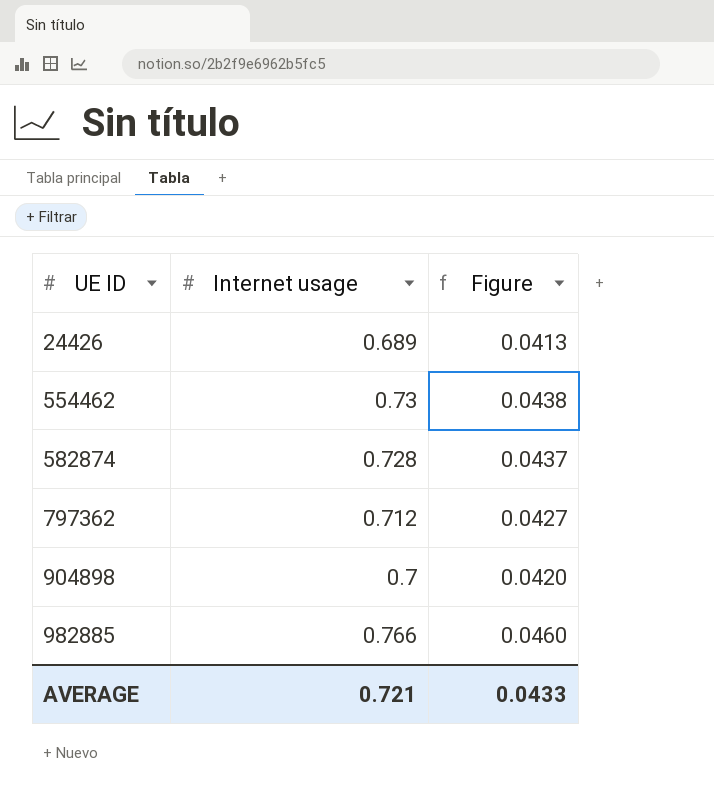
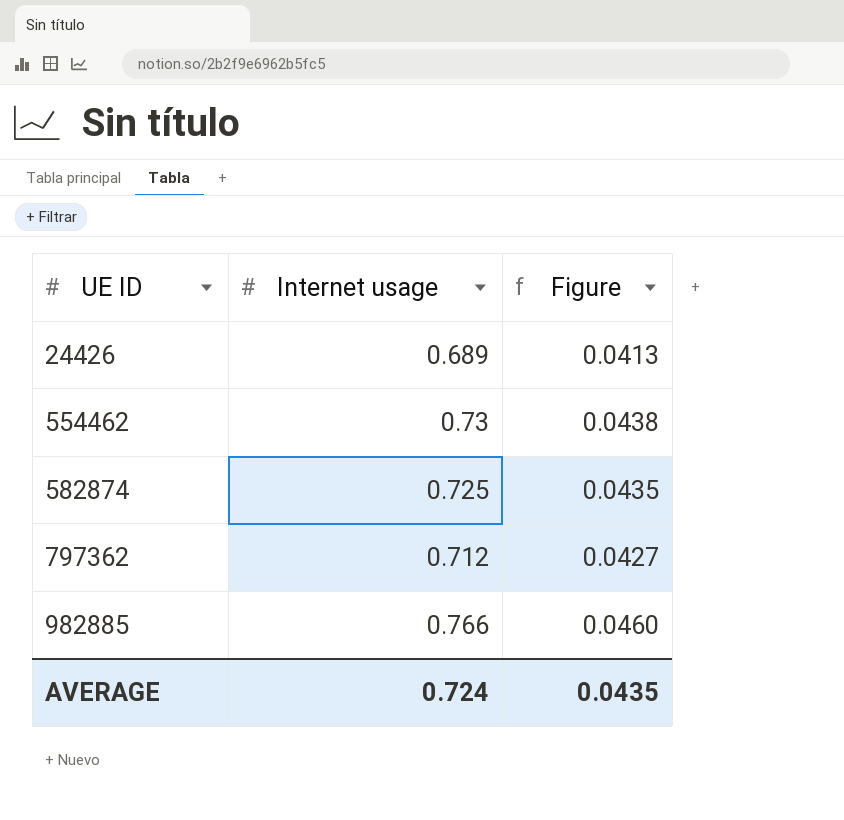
row 904898: 0.7 | 0.0420 -> none
582874 | Internet usage: 0.728 -> 0.725
582874 | Figure: 0.0437 -> 0.0435
AVERAGE | Internet usage: 0.721 -> 0.724
AVERAGE | Figure: 0.0433 -> 0.0435

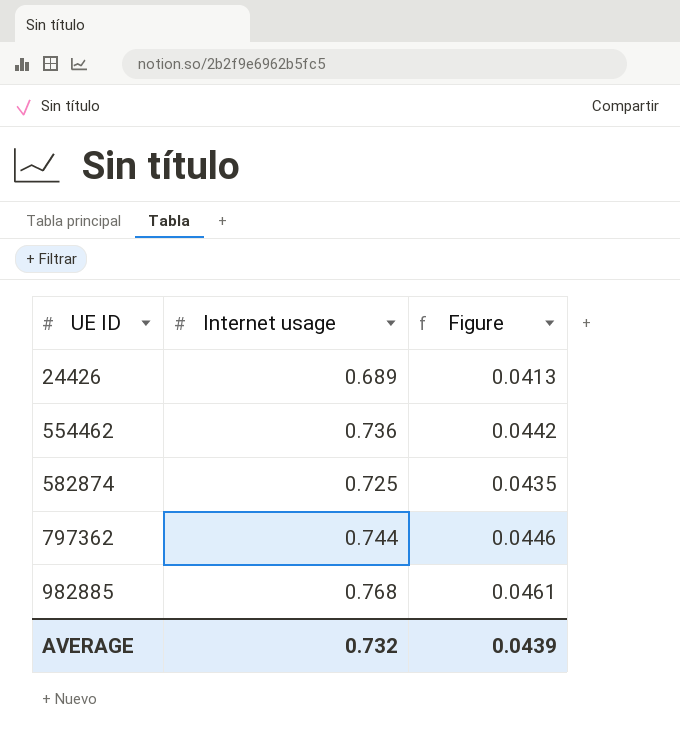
554462 | Internet usage: 0.73 -> 0.736
554462 | Figure: 0.0438 -> 0.0442
797362 | Internet usage: 0.712 -> 0.744
797362 | Figure: 0.0427 -> 0.0446
982885 | Internet usage: 0.766 -> 0.768
982885 | Figure: 0.0460 -> 0.0461
AVERAGE | Internet usage: 0.724 -> 0.732
AVERAGE | Figure: 0.0435 -> 0.0439

